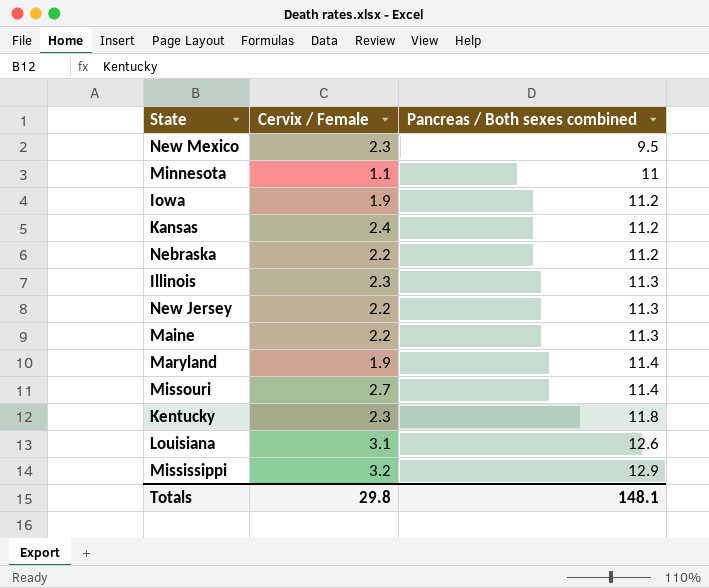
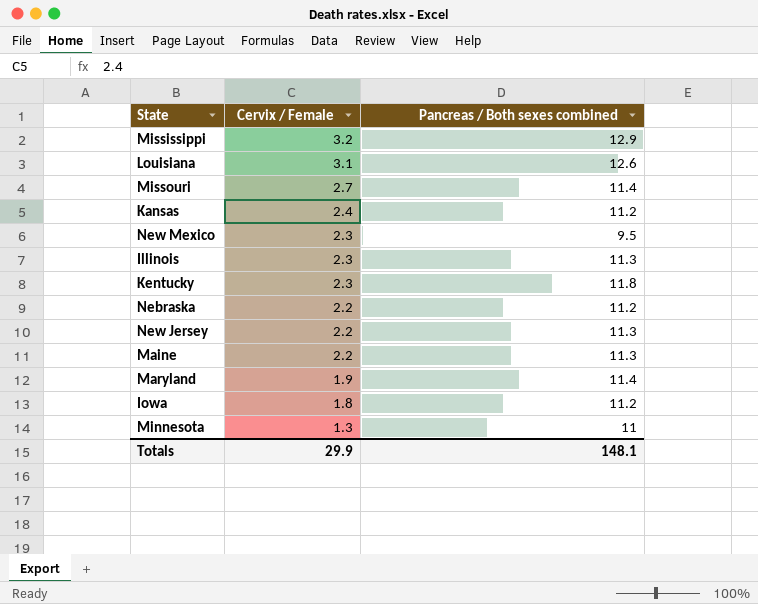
row order: Pancreas / Both sexes combined ascending -> Cervix / Female descending
Iowa | Cervix / Female: 1.9 -> 1.8
Minnesota | Cervix / Female: 1.1 -> 1.3
Totals | Cervix / Female: 29.8 -> 29.9

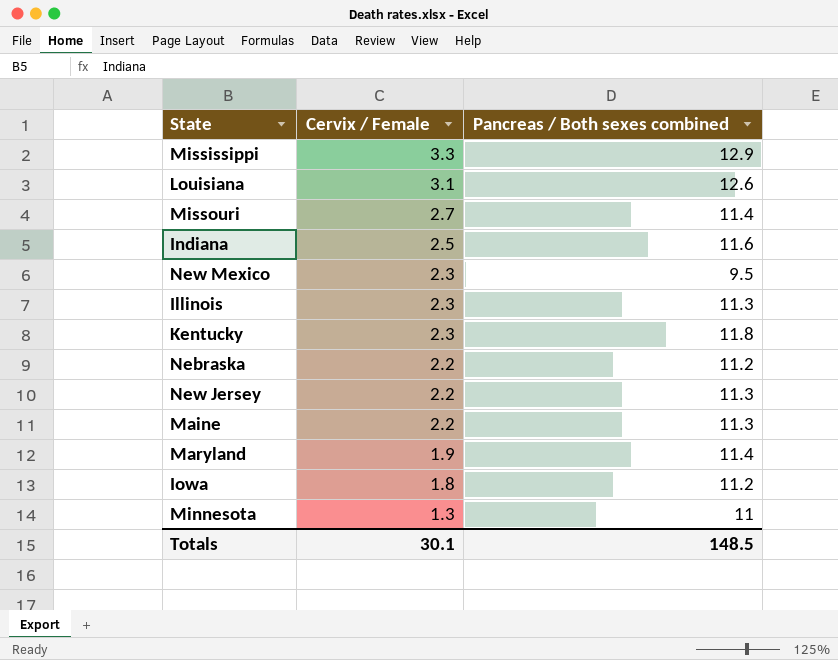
row Kansas: 2.4 | 11.2 -> none
Mississippi | Cervix / Female: 3.2 -> 3.3
row Indiana: none -> 2.5 | 11.6
Totals | Cervix / Female: 29.9 -> 30.1
Totals | Pancreas / Both sexes combined: 148.1 -> 148.5

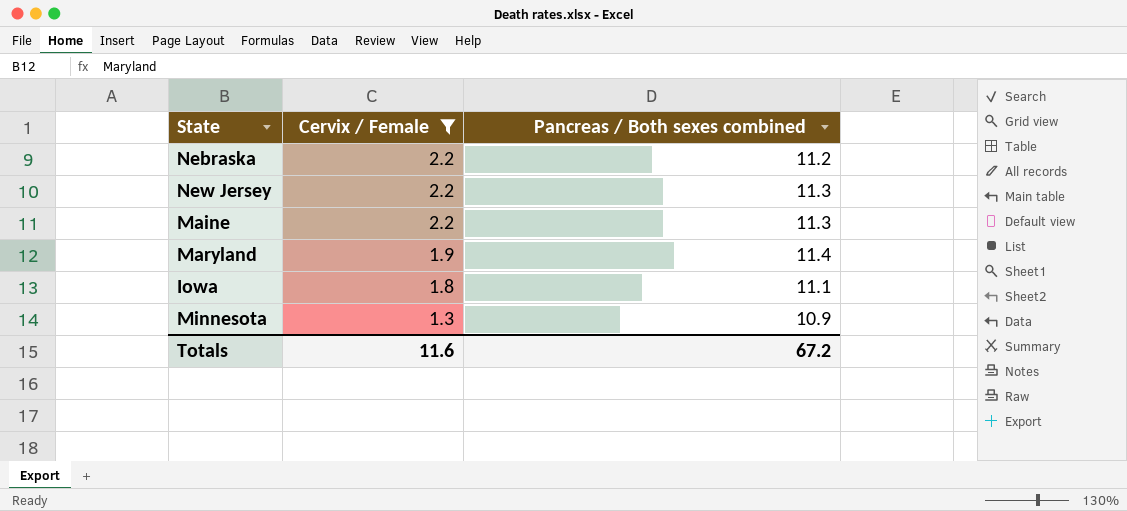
filter: none -> Cervix / Female <= 2.2
Iowa | Pancreas / Both sexes combined: 11.2 -> 11.1
Minnesota | Pancreas / Both sexes combined: 11 -> 10.9
Totals | Cervix / Female: 30.1 -> 11.6
Totals | Pancreas / Both sexes combined: 148.5 -> 67.2

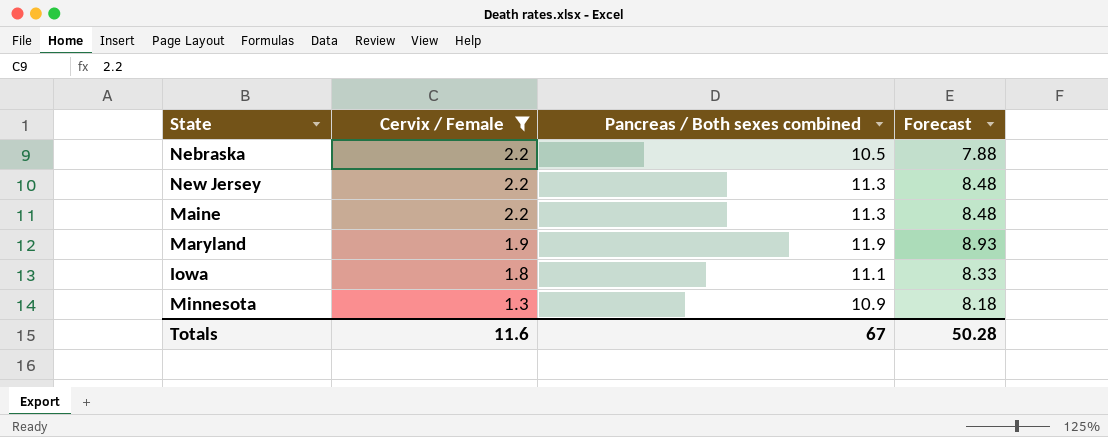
column Forecast | formula: none -> [Pancreas / Both sexes combined] * 0.75
Nebraska | Pancreas / Both sexes combined: 11.2 -> 10.5
Maryland | Pancreas / Both sexes combined: 11.4 -> 11.9
Totals | Pancreas / Both sexes combined: 67.2 -> 67

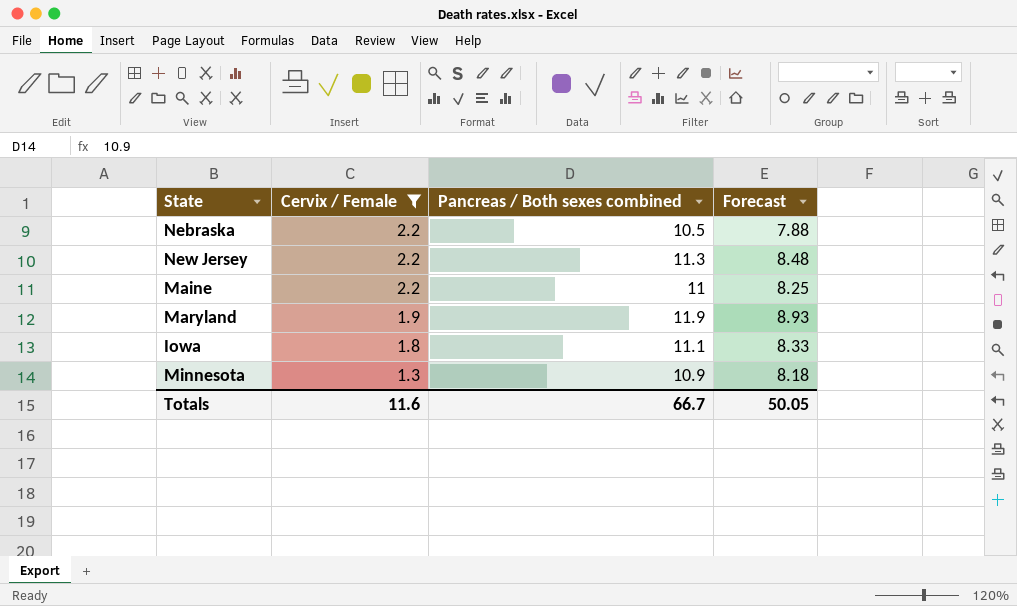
Maine | Pancreas / Both sexes combined: 11.3 -> 11
Maine | Forecast: 8.48 -> 8.25
Totals | Pancreas / Both sexes combined: 67 -> 66.7
Totals | Forecast: 50.28 -> 50.05

